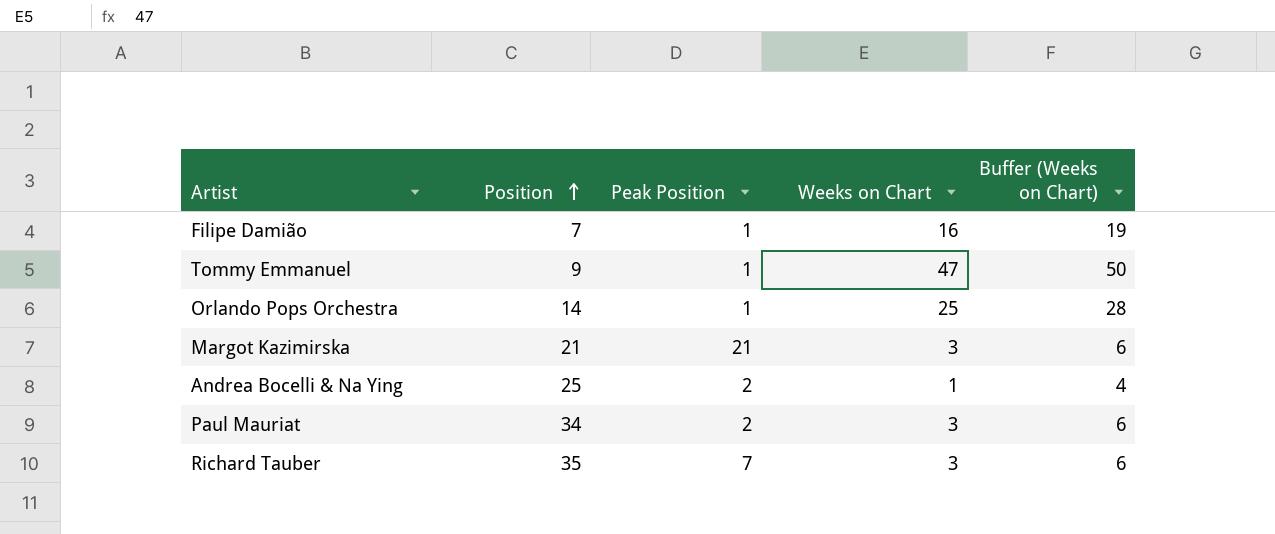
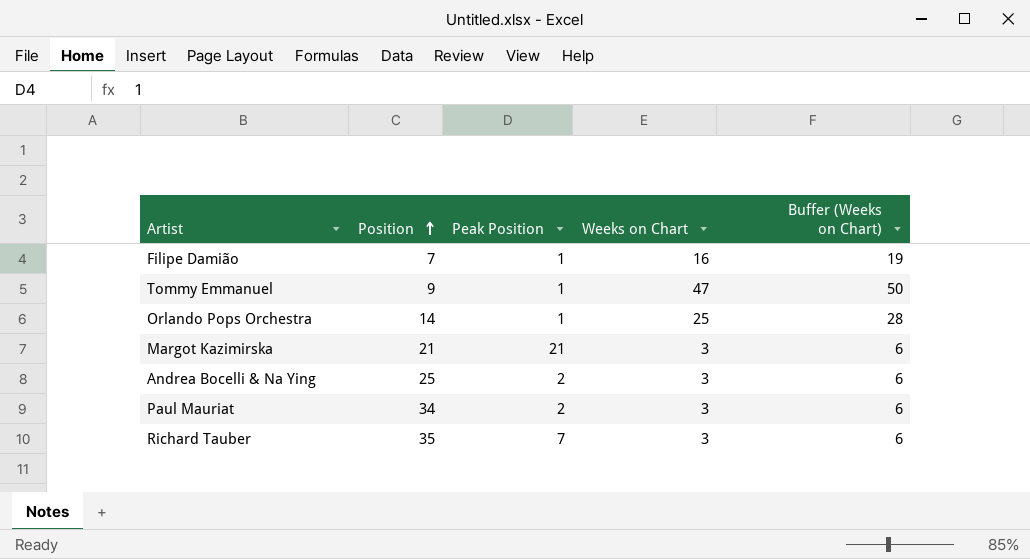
Andrea Bocelli & Na Ying | Weeks on Chart: 1 -> 3
Andrea Bocelli & Na Ying | Buffer (Weeks on Chart): 4 -> 6

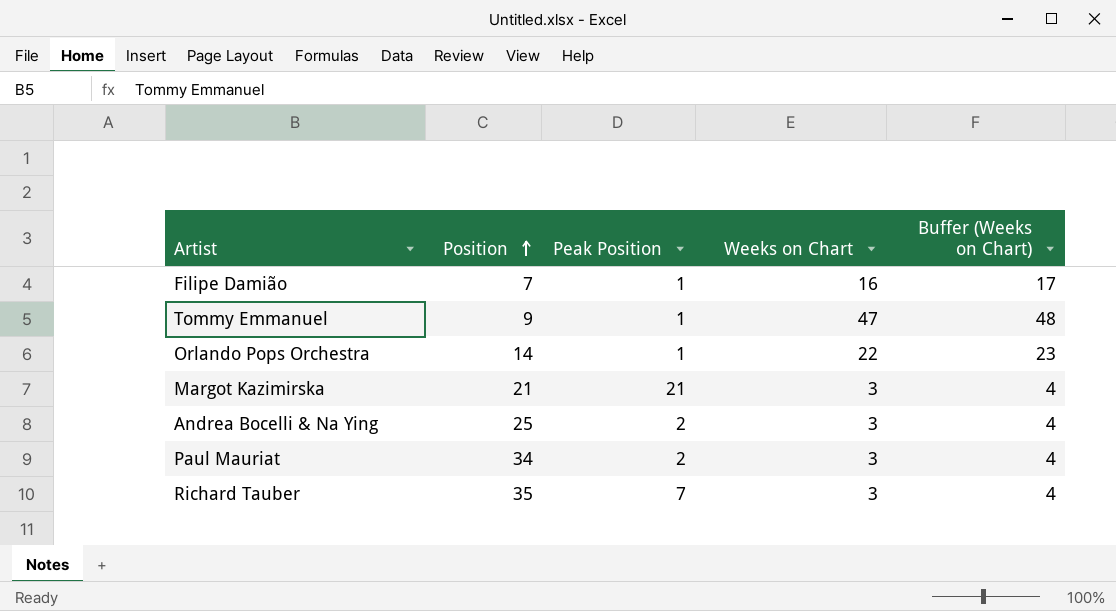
column Buffer (Weeks on Chart) | formula: [Weeks on Chart] + 3 -> [Weeks on Chart] + 1
Orlando Pops Orchestra | Weeks on Chart: 25 -> 22

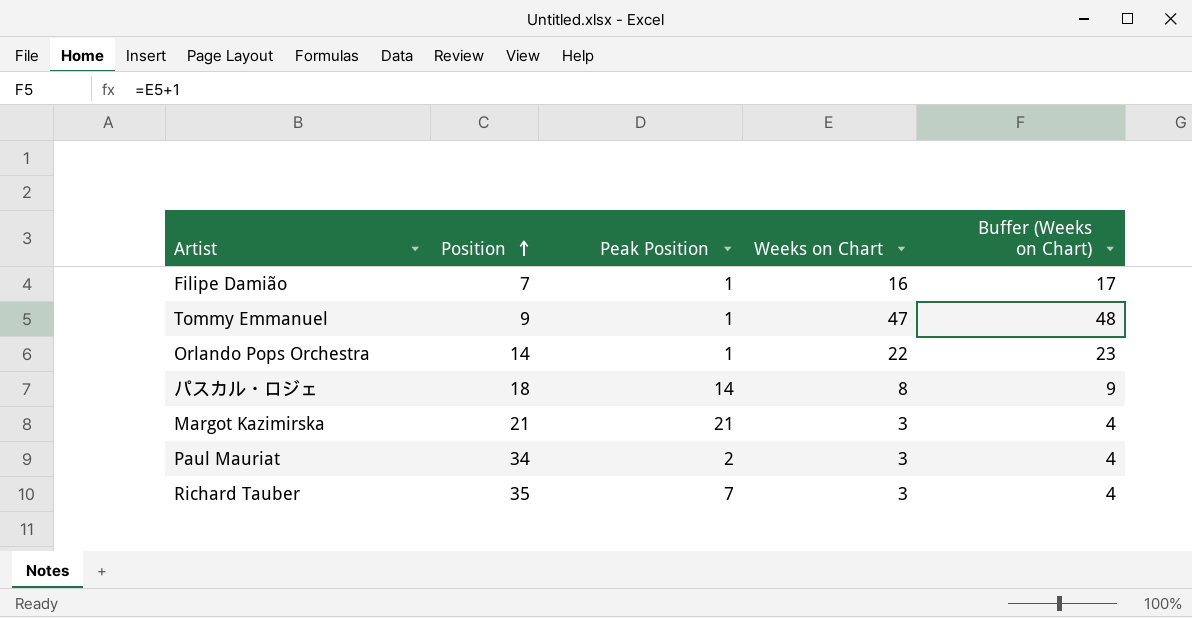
row Andrea Bocelli & Na Ying: 25 | 2 | 3 | 4 -> none
row パスカル・ロジェ: none -> 18 | 14 | 8 | 9

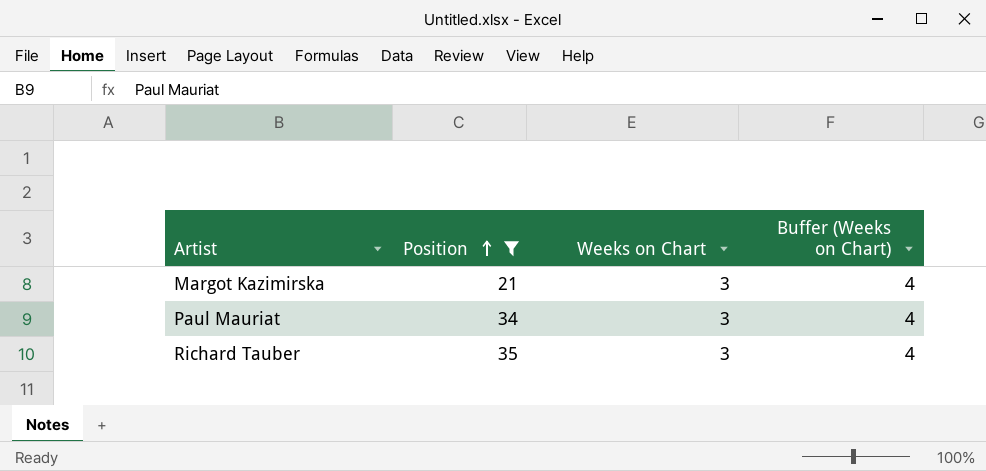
filter: none -> Position >= 21
column Peak Position | position: 3 -> none

